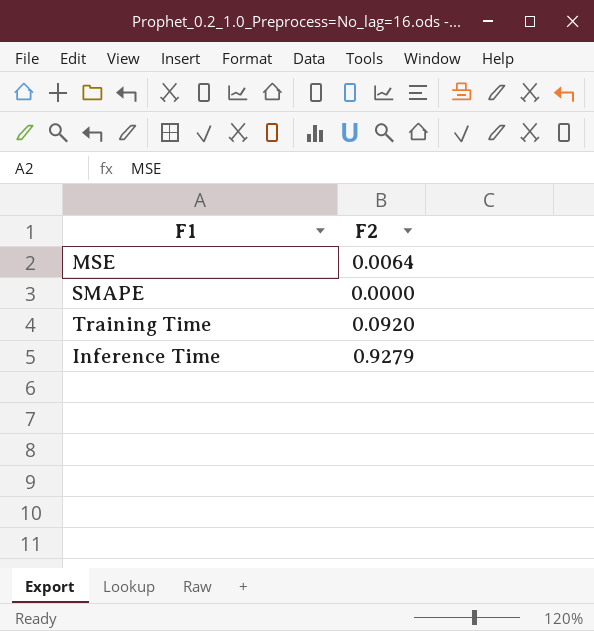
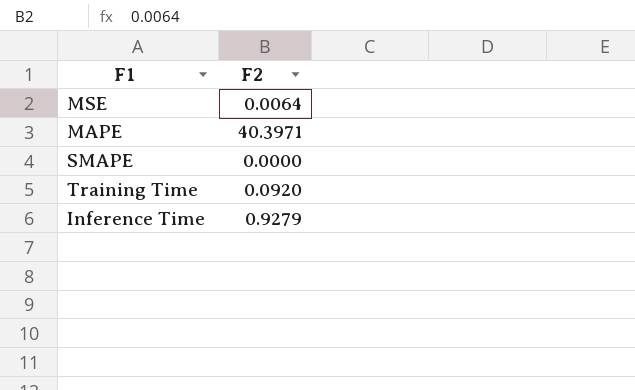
row MAPE: none -> 40.3971

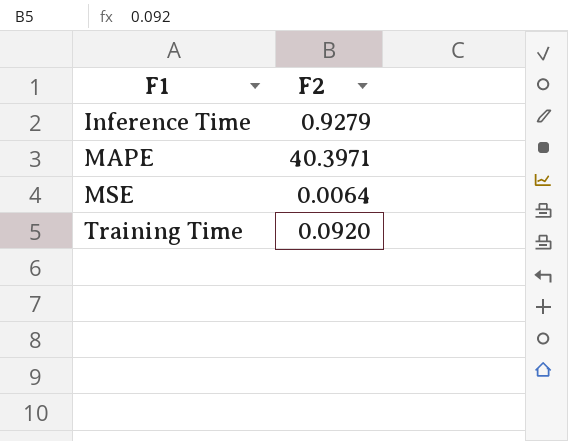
row order: none -> F1 ascending
row SMAPE: 0.0000 -> none

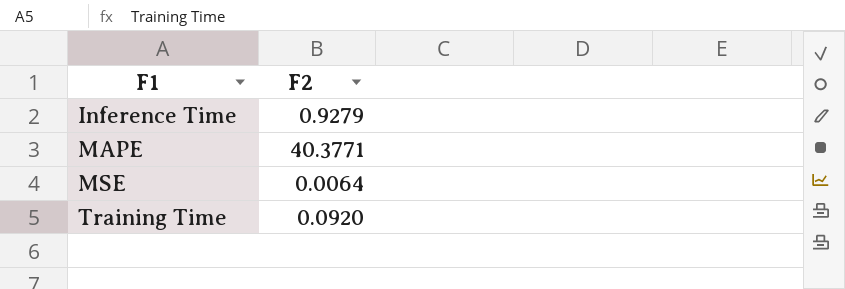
MAPE | F2: 40.3971 -> 40.3771

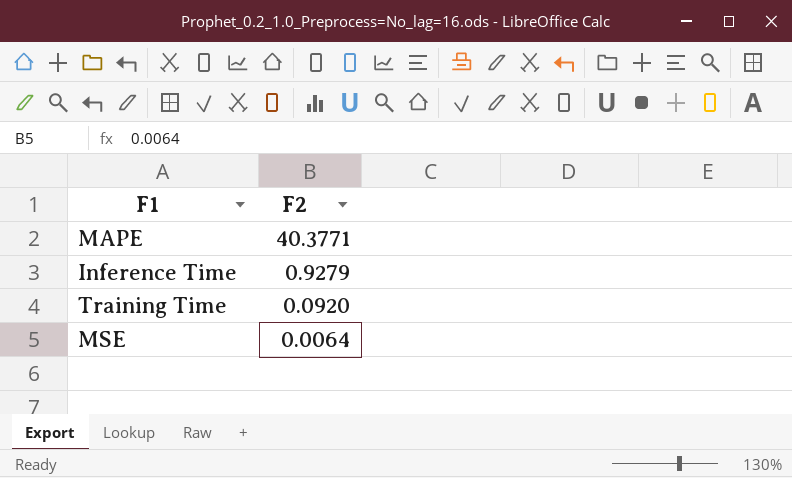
row order: F1 ascending -> F2 descending

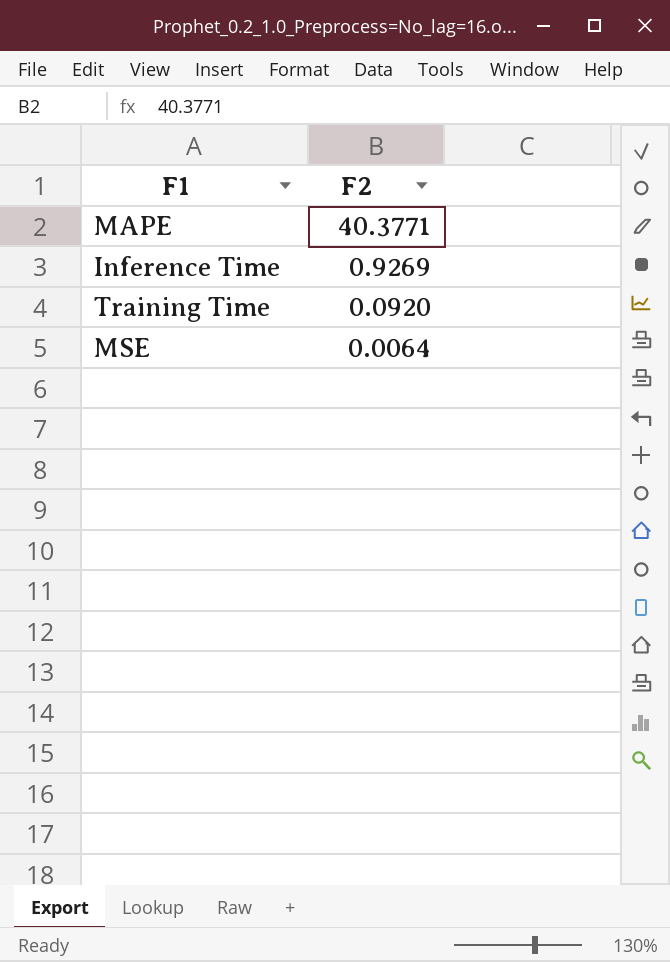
Inference Time | F2: 0.9279 -> 0.9269

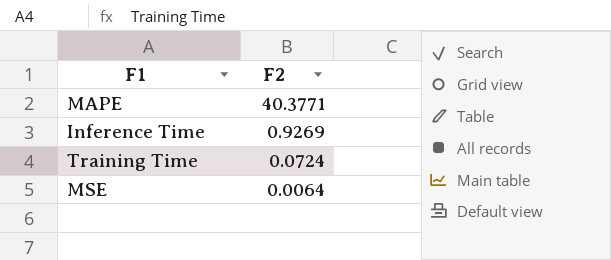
Training Time | F2: 0.0920 -> 0.0724

